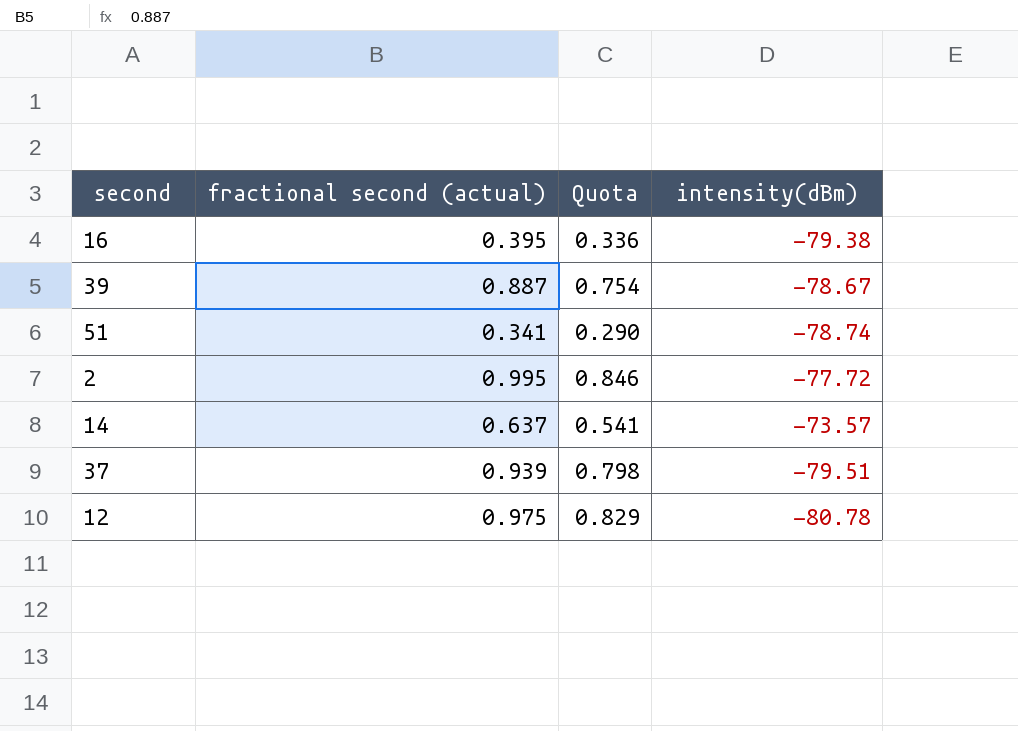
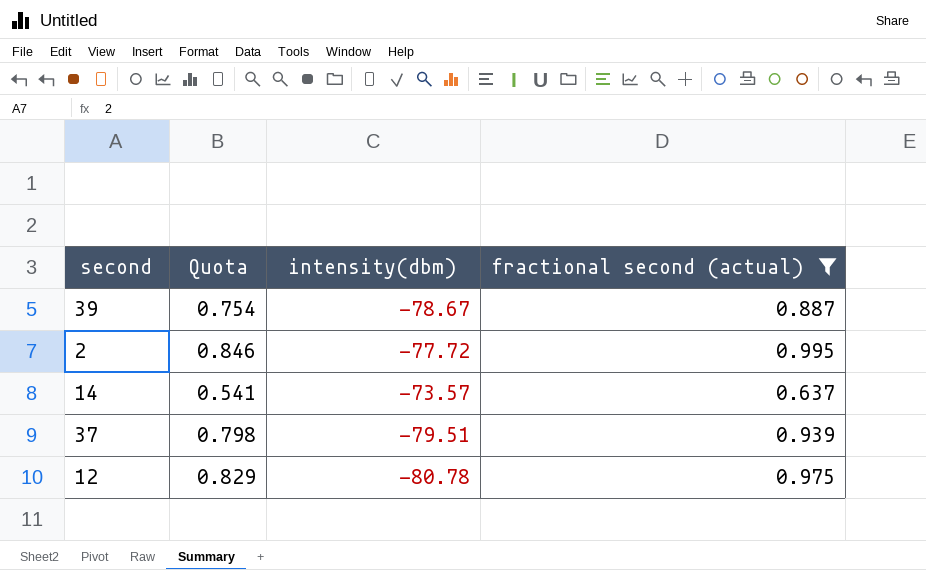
filter: none -> fractional second (actual) >= 0.637
column name: intensity(dBm) -> intensity(dbm)
column fractional second (actual) | position: 2 -> 4

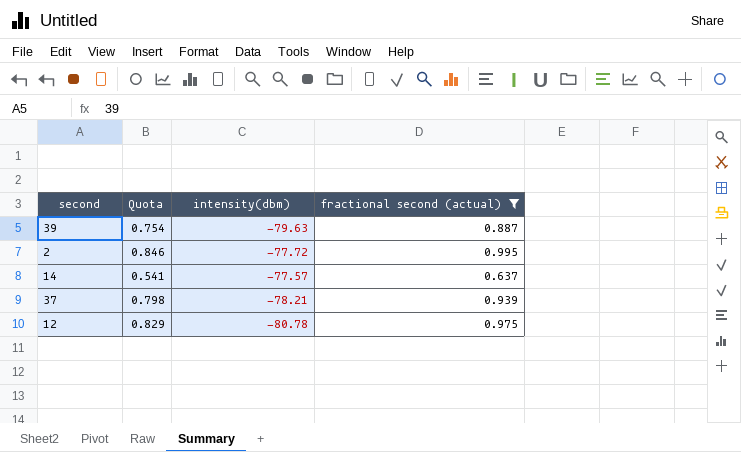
39 | intensity(dbm): -78.67 -> -79.63
14 | intensity(dbm): -73.57 -> -77.57
37 | intensity(dbm): -79.51 -> -78.21

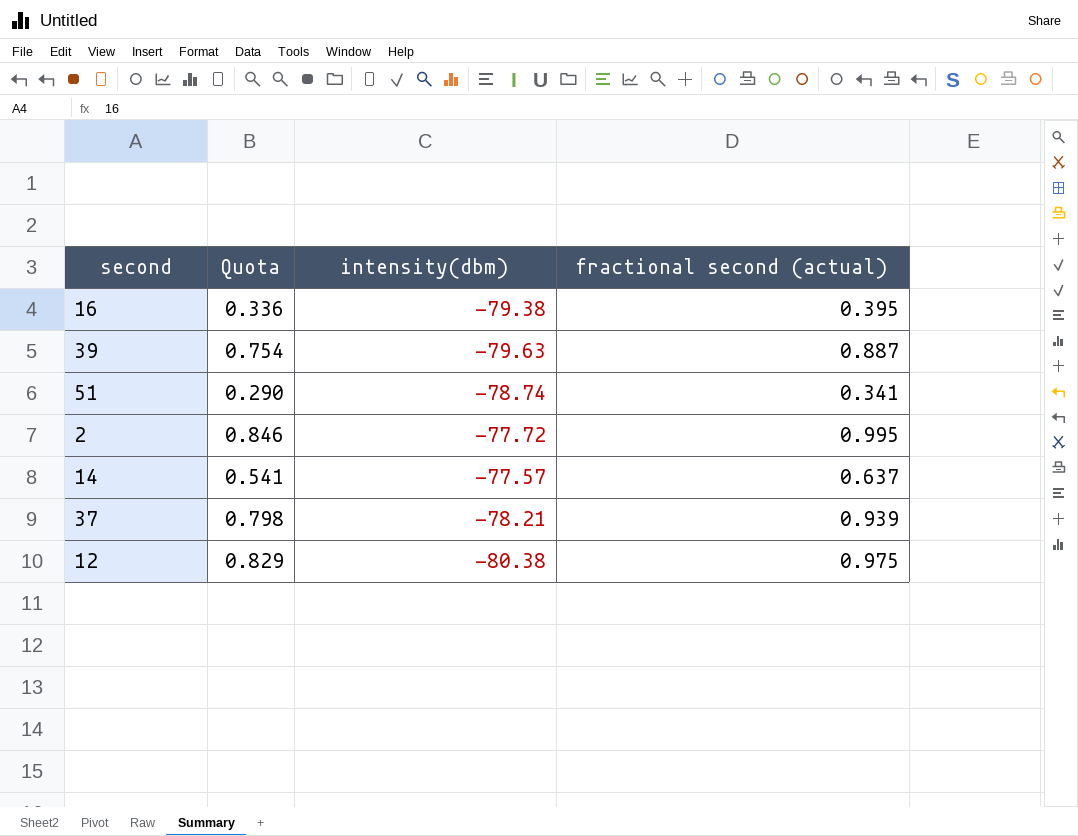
filter: fractional second (actual) >= 0.637 -> none
12 | intensity(dbm): -80.78 -> -80.38

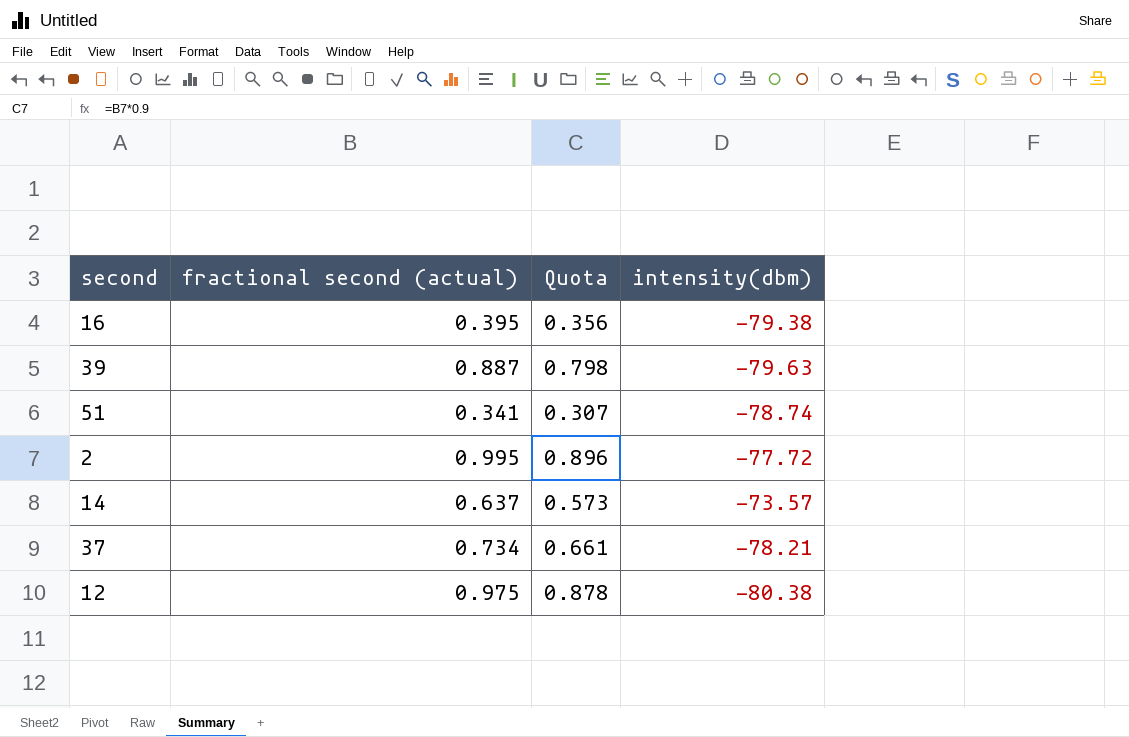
column fractional second (actual) | position: 4 -> 2
column Quota | formula: [fractional second (actual)] * 0.85 -> [fractional second (actual)] * 0.9
14 | intensity(dbm): -77.57 -> -73.57
37 | fractional second (actual): 0.939 -> 0.734

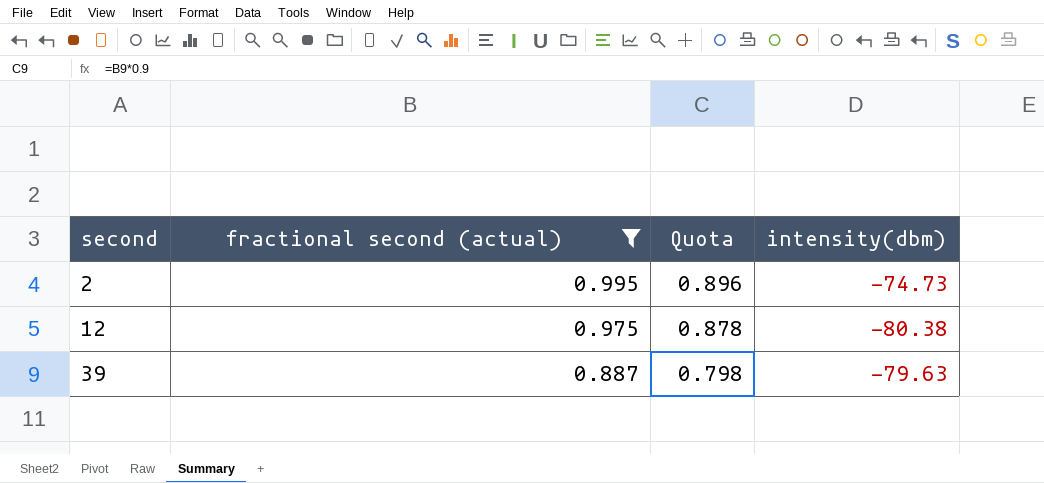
filter: none -> fractional second (actual) >= 0.887
row order: none -> second ascending
2 | intensity(dbm): -77.72 -> -74.73

